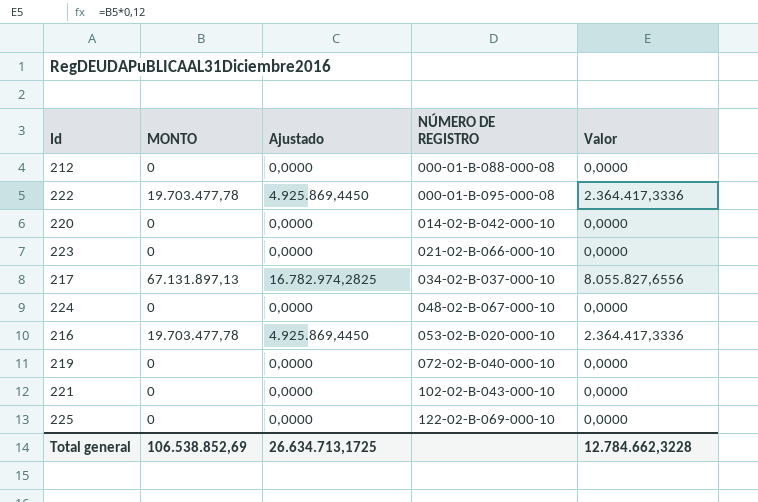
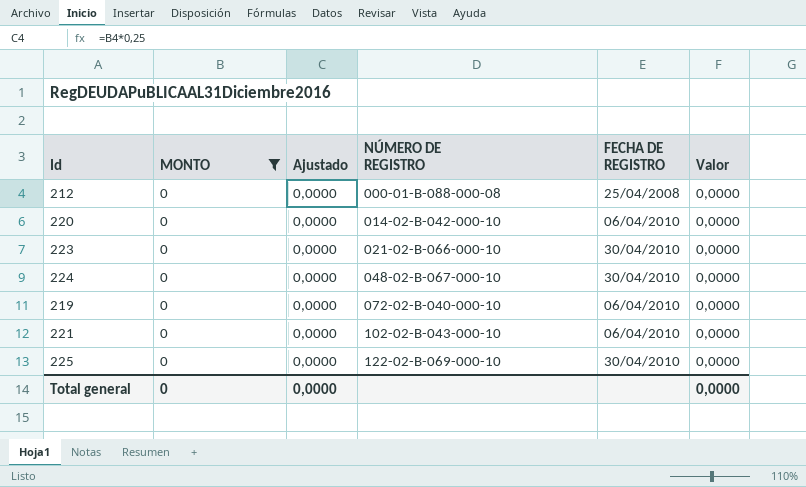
filter: none -> MONTO = 0
column FECHA DE REGISTRO | position: none -> 5
Total general | MONTO: 106.538.852,69 -> 0
Total general | Ajustado: 26.634.713,1725 -> 0,0000
Total general | Valor: 12.784.662,3228 -> 0,0000

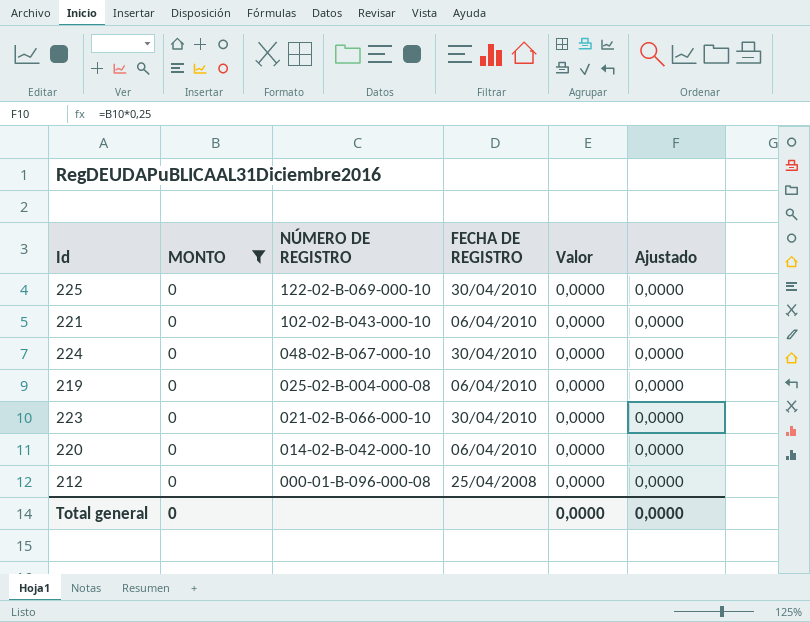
row order: NÚMERO DE REGISTRO ascending -> NÚMERO DE REGISTRO descending
column Ajustado | position: 3 -> 6
219 | NÚMERO DE REGISTRO: 072-02-B-040-000-10 -> 025-02-B-004-000-08
212 | NÚMERO DE REGISTRO: 000-01-B-088-000-08 -> 000-01-B-096-000-08

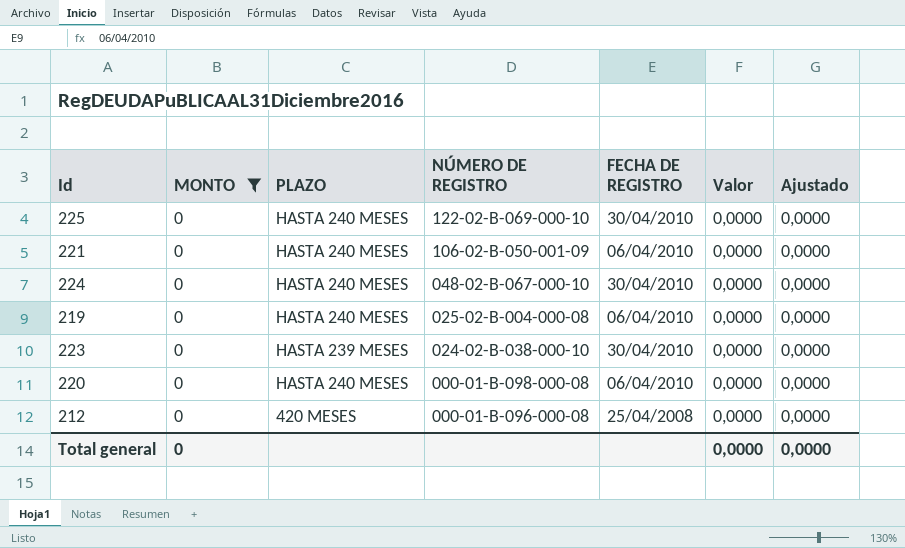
column PLAZO | position: none -> 3
221 | NÚMERO DE REGISTRO: 102-02-B-043-000-10 -> 106-02-B-050-001-09
223 | NÚMERO DE REGISTRO: 021-02-B-066-000-10 -> 024-02-B-038-000-10
220 | NÚMERO DE REGISTRO: 014-02-B-042-000-10 -> 000-01-B-098-000-08

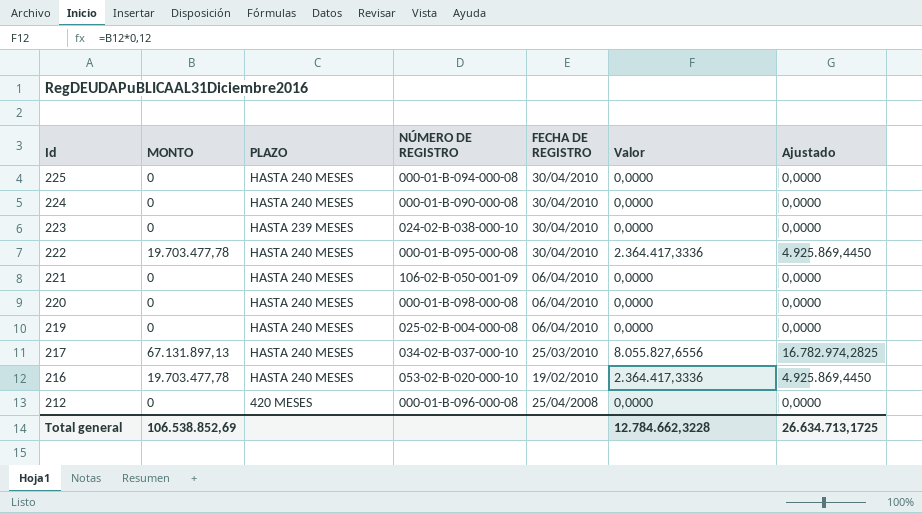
filter: MONTO = 0 -> none
row order: NÚMERO DE REGISTRO descending -> Id descending
225 | NÚMERO DE REGISTRO: 122-02-B-069-000-10 -> 000-01-B-094-000-08
224 | NÚMERO DE REGISTRO: 048-02-B-067-000-10 -> 000-01-B-090-000-08
Total general | MONTO: 0 -> 106.538.852,69
Total general | Valor: 0,0000 -> 12.784.662,3228
Total general | Ajustado: 0,0000 -> 26.634.713,1725

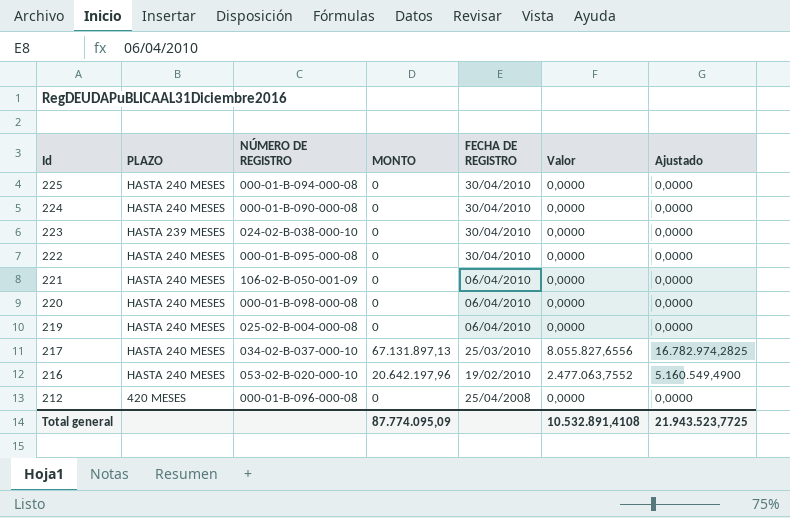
column MONTO | position: 2 -> 4
222 | MONTO: 19.703.477,78 -> 0
222 | Valor: 2.364.417,3336 -> 0,0000
222 | Ajustado: 4.925.869,4450 -> 0,0000
216 | MONTO: 19.703.477,78 -> 20.642.197,96
216 | Valor: 2.364.417,3336 -> 2.477.063,7552
216 | Ajustado: 4.925.869,4450 -> 5.160.549,4900
Total general | MONTO: 106.538.852,69 -> 87.774.095,09
Total general | Valor: 12.784.662,3228 -> 10.532.891,4108
Total general | Ajustado: 26.634.713,1725 -> 21.943.523,7725

